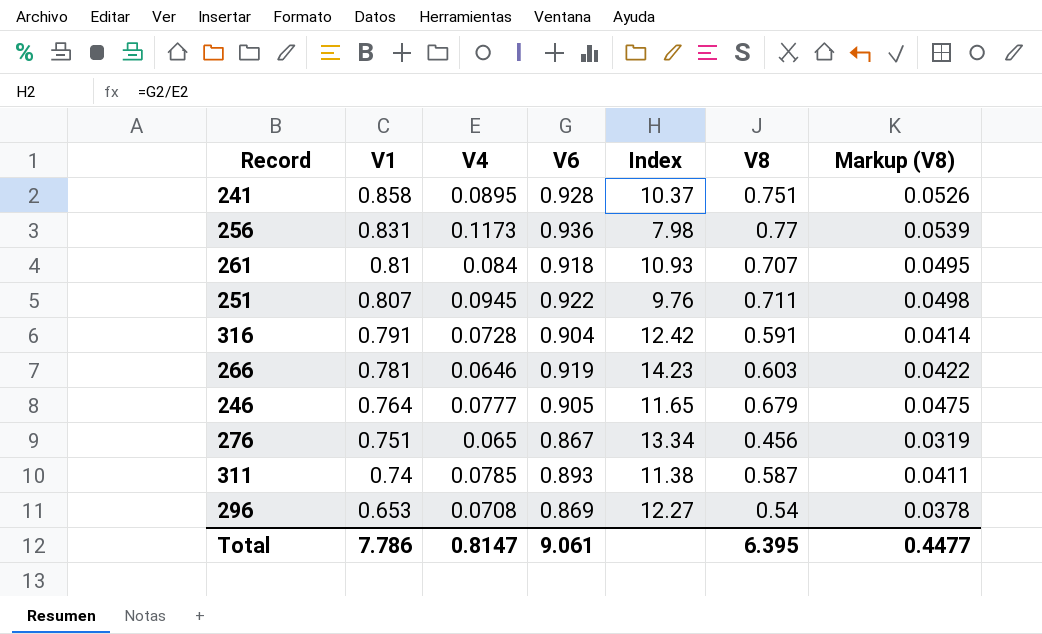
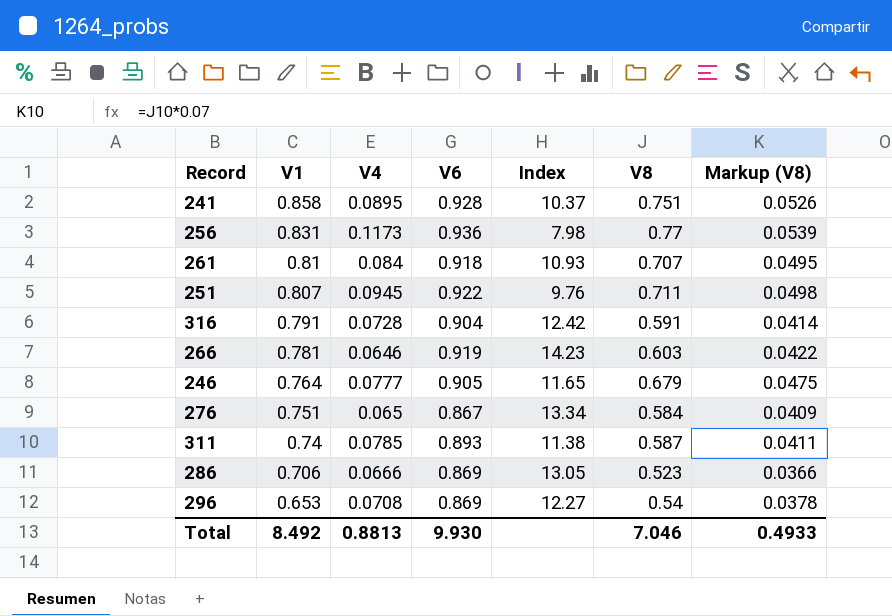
276 | V8: 0.456 -> 0.584
276 | Markup (V8): 0.0319 -> 0.0409
row 286: none -> 0.706 | 0.0666 | 0.869 | 13.05 | 0.523 | 0.0366
Total | V1: 7.786 -> 8.492
Total | V4: 0.8147 -> 0.8813
Total | V6: 9.061 -> 9.930
Total | V8: 6.395 -> 7.046
Total | Markup (V8): 0.4477 -> 0.4933

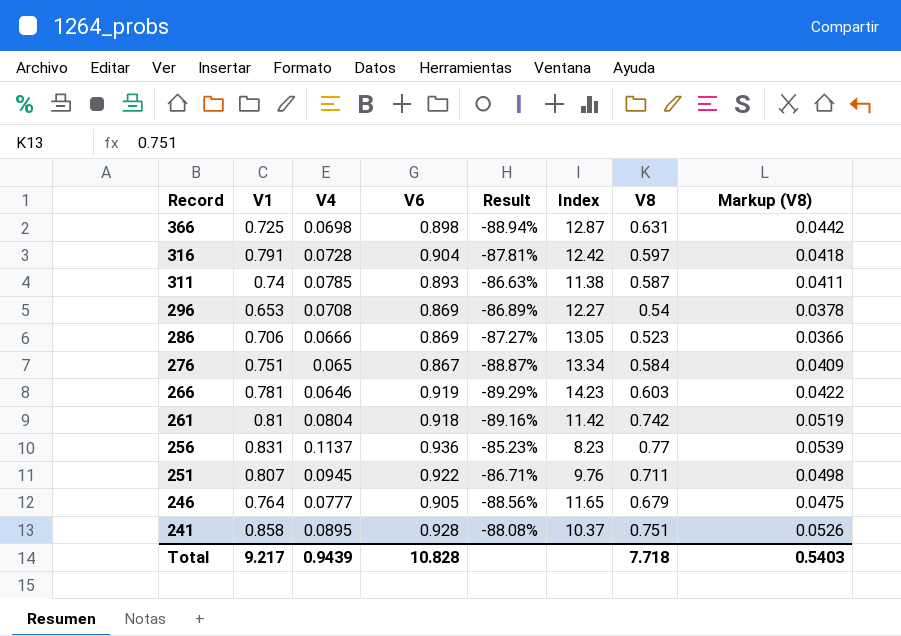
row order: V1 descending -> Record descending
column Result | formula: none -> ([V4] - [V8]) / [V8]
row 366: none -> 0.725 | 0.0698 | 0.898 | -88.94% | 12.87 | 0.631 | 0.0442
316 | V8: 0.591 -> 0.597
316 | Markup (V8): 0.0414 -> 0.0418
261 | V4: 0.084 -> 0.0804
261 | Index: 10.93 -> 11.42
261 | V8: 0.707 -> 0.742
261 | Markup (V8): 0.0495 -> 0.0519
256 | V4: 0.1173 -> 0.1137
256 | Index: 7.98 -> 8.23
Total | V1: 8.492 -> 9.217
Total | V4: 0.8813 -> 0.9439
Total | V6: 9.930 -> 10.828
Total | V8: 7.046 -> 7.718
Total | Markup (V8): 0.4933 -> 0.5403

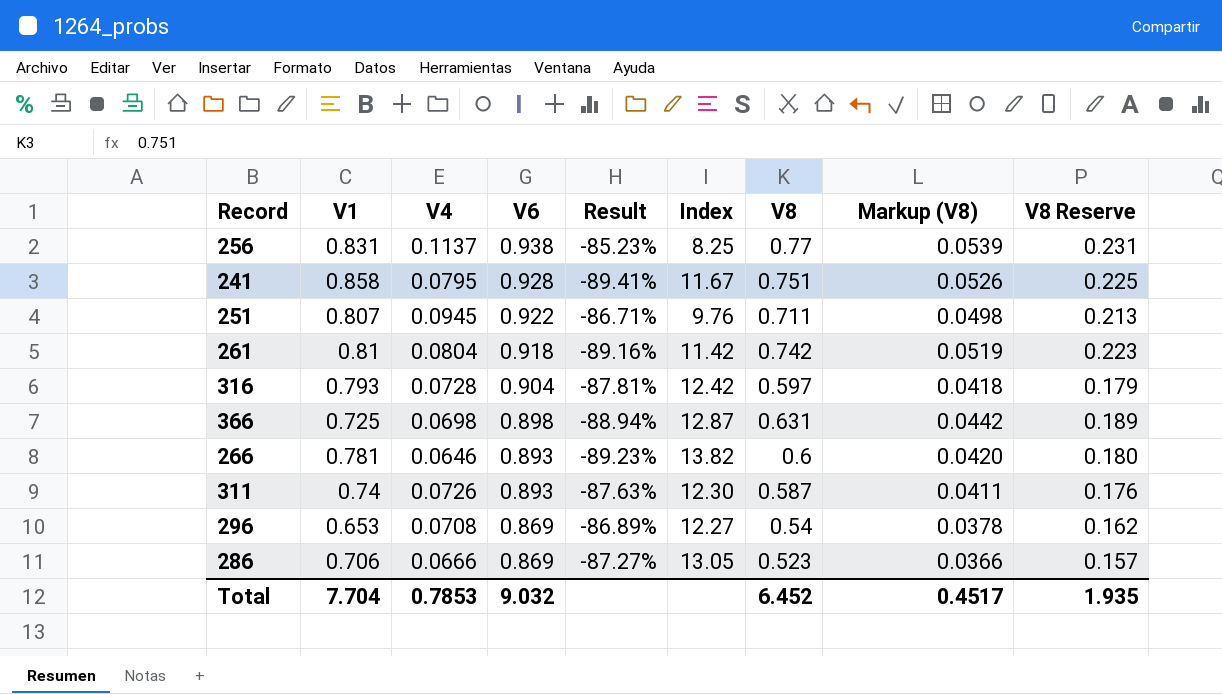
row order: Record descending -> V6 descending
column V8 Reserve | formula: none -> [V8] * 0.3
row 276: 0.751 | 0.065 | 0.867 | -88.87% | 13.34 | 0.584 | 0.0409 -> none
row 246: 0.764 | 0.0777 | 0.905 | -88.56% | 11.65 | 0.679 | 0.0475 -> none
256 | V6: 0.936 -> 0.938
256 | Index: 8.23 -> 8.25
241 | V4: 0.0895 -> 0.0795
241 | Result: -88.08% -> -89.41%
241 | Index: 10.37 -> 11.67
316 | V1: 0.791 -> 0.793
266 | V6: 0.919 -> 0.893
266 | Result: -89.29% -> -89.23%
266 | Index: 14.23 -> 13.82
266 | V8: 0.603 -> 0.6
266 | Markup (V8): 0.0422 -> 0.0420
311 | V4: 0.0785 -> 0.0726
311 | Result: -86.63% -> -87.63%
311 | Index: 11.38 -> 12.30
Total | V1: 9.217 -> 7.704
Total | V4: 0.9439 -> 0.7853
Total | V6: 10.828 -> 9.032
Total | V8: 7.718 -> 6.452
Total | Markup (V8): 0.5403 -> 0.4517

